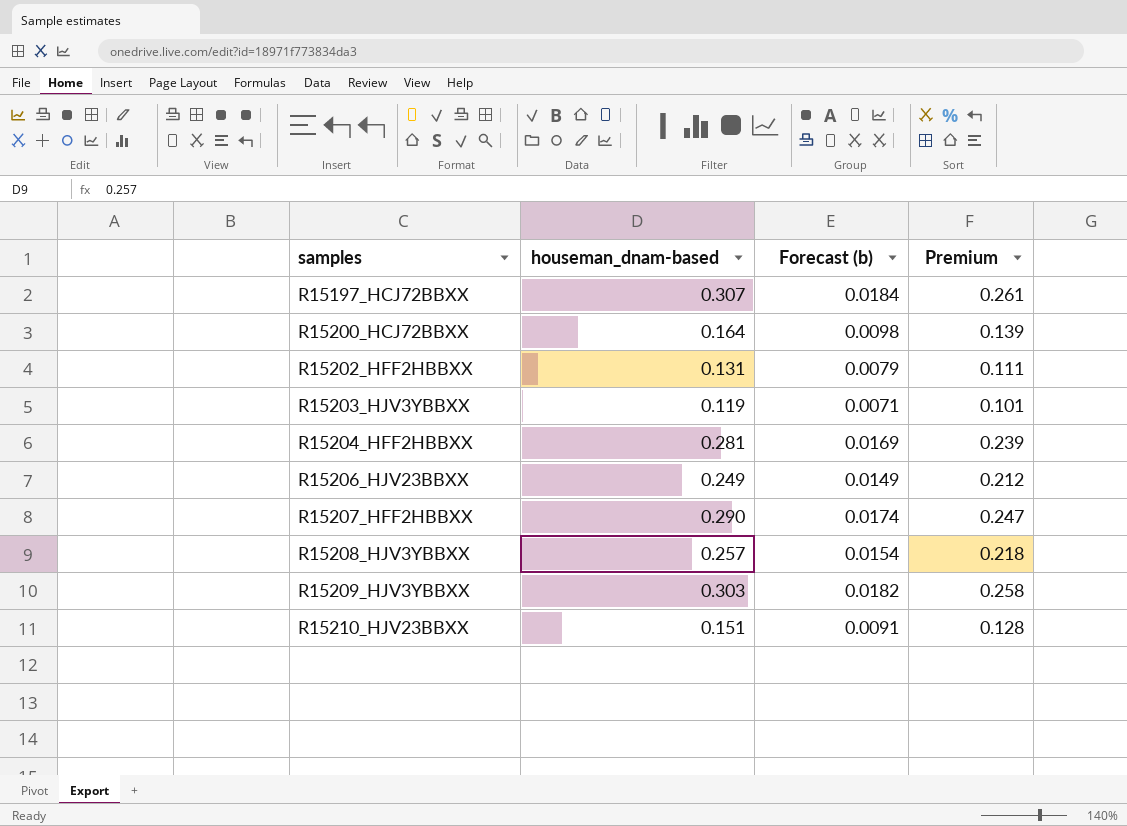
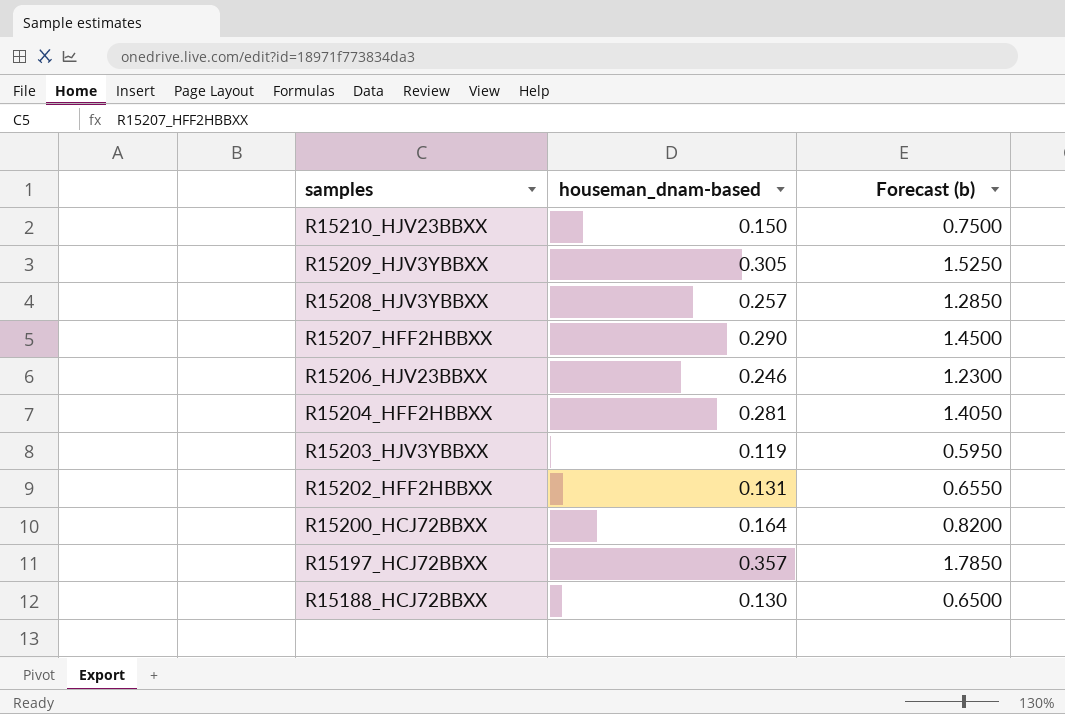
row order: samples ascending -> samples descending
column Premium | formula: [houseman_dnam-based] * 0.85 -> none
column Forecast (b) | formula: [houseman_dnam-based] * 0.06 -> [houseman_dnam-based] * 5
R15210_HJV23BBXX | houseman_dnam-based: 0.151 -> 0.150
R15209_HJV3YBBXX | houseman_dnam-based: 0.303 -> 0.305
R15206_HJV23BBXX | houseman_dnam-based: 0.249 -> 0.246
R15197_HCJ72BBXX | houseman_dnam-based: 0.307 -> 0.357
row R15188_HCJ72BBXX: none -> 0.130 | 0.6500

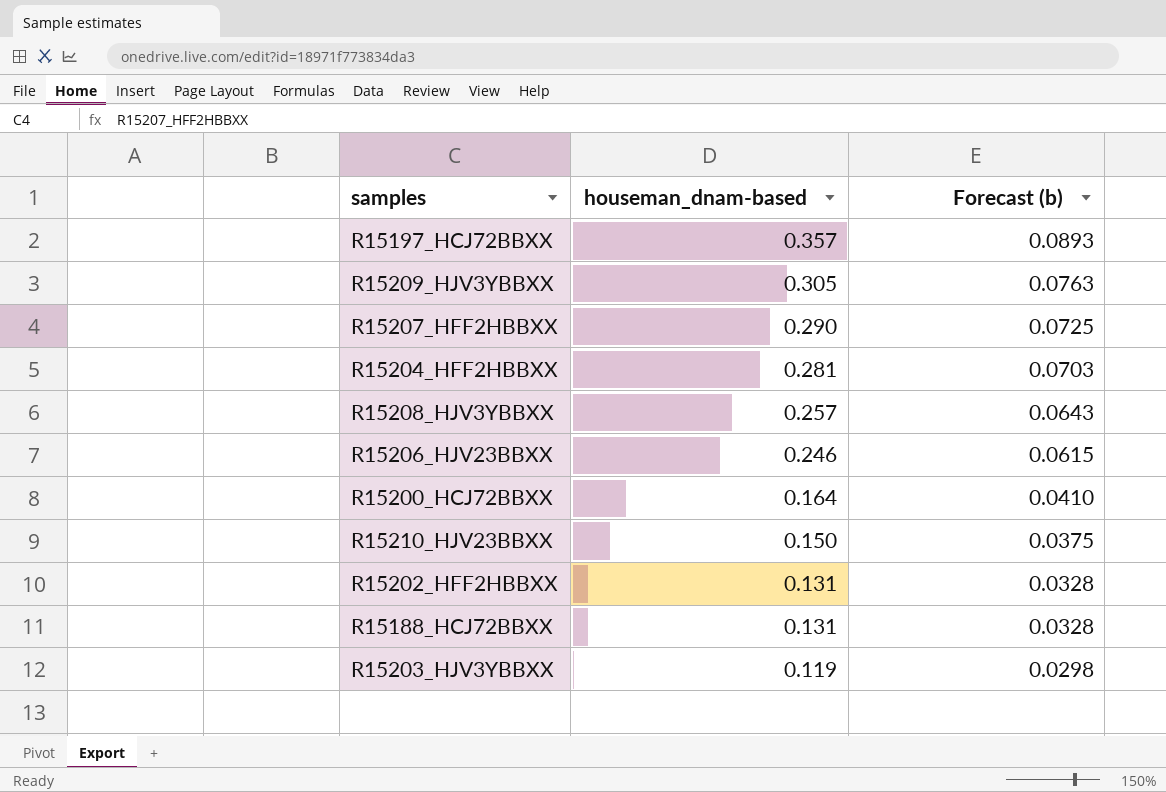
row order: samples descending -> houseman_dnam-based descending
column Forecast (b) | formula: [houseman_dnam-based] * 5 -> [houseman_dnam-based] * 0.25
R15188_HCJ72BBXX | houseman_dnam-based: 0.130 -> 0.131

